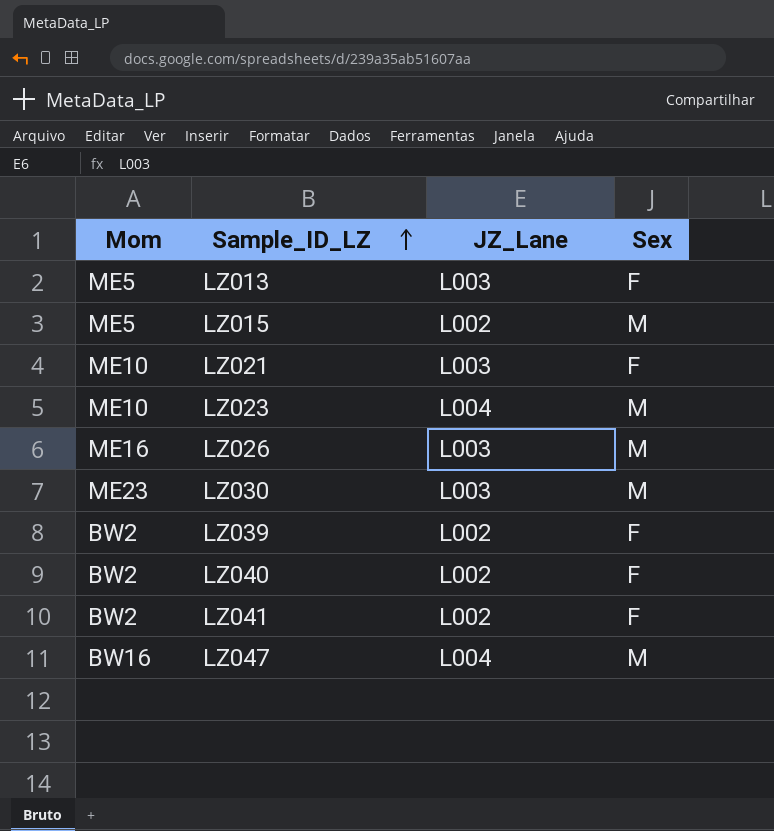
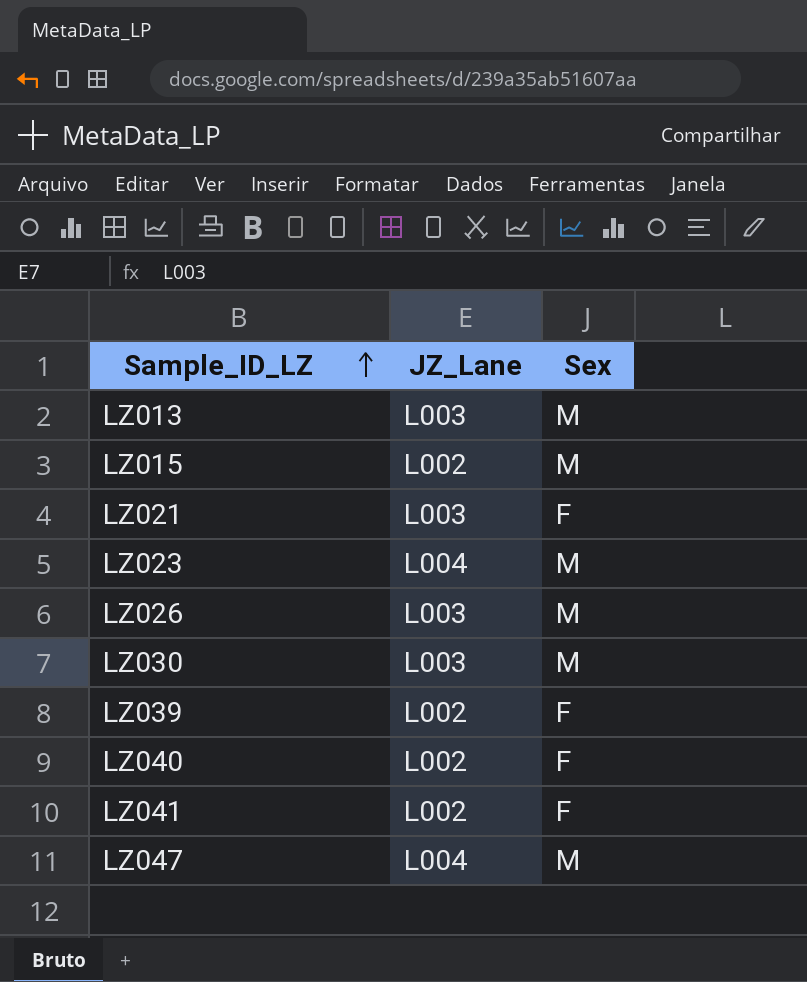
column Mom | position: 1 -> none
LZ013 | Sex: F -> M

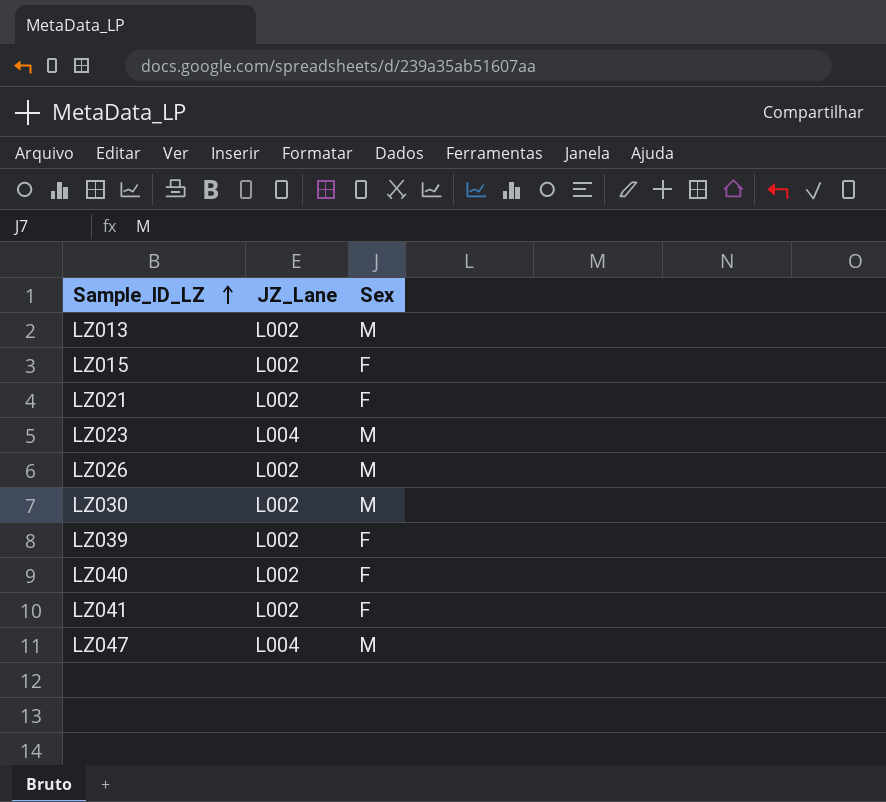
LZ013 | JZ_Lane: L003 -> L002
LZ015 | Sex: M -> F
LZ021 | JZ_Lane: L003 -> L002
LZ026 | JZ_Lane: L003 -> L002
LZ030 | JZ_Lane: L003 -> L002

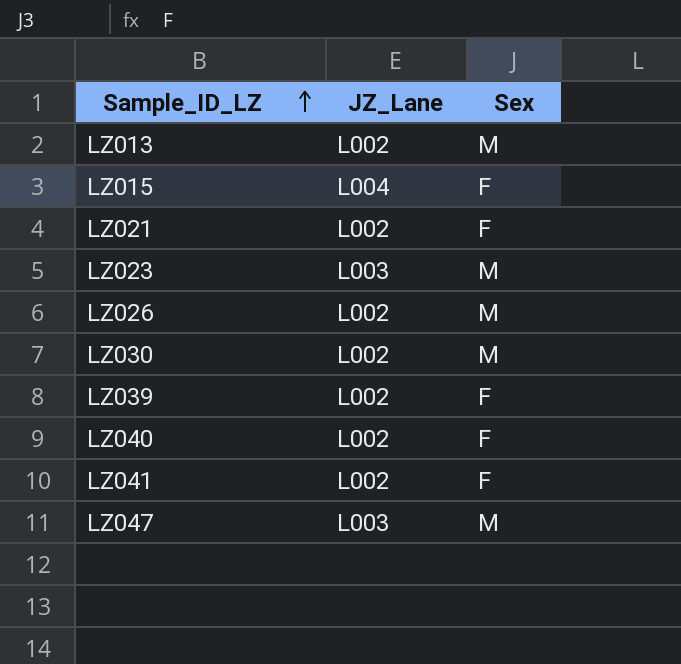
LZ015 | JZ_Lane: L002 -> L004
LZ023 | JZ_Lane: L004 -> L003
LZ047 | JZ_Lane: L004 -> L003

